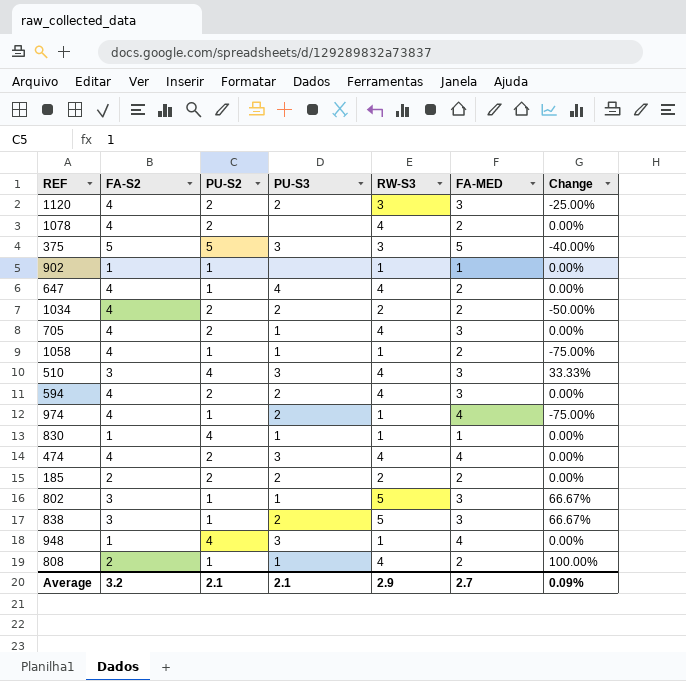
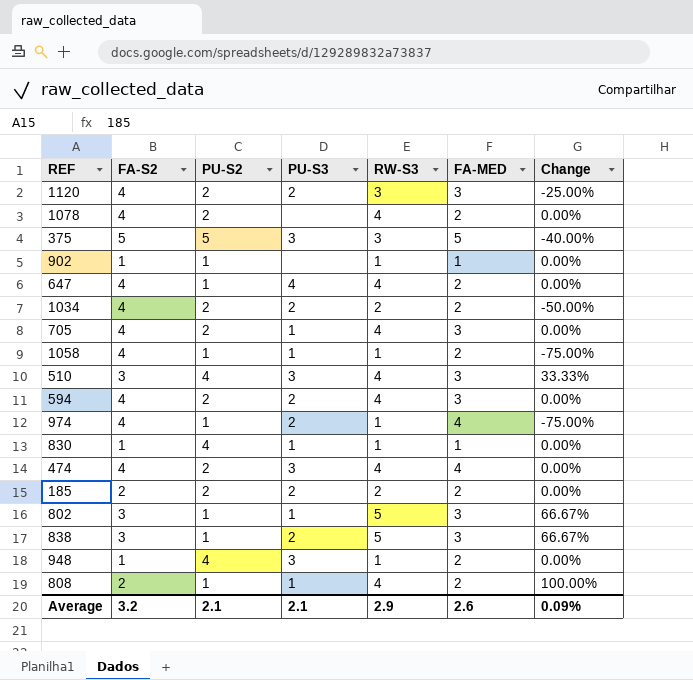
948 | FA-MED: 4 -> 2
Average | FA-MED: 2.7 -> 2.6

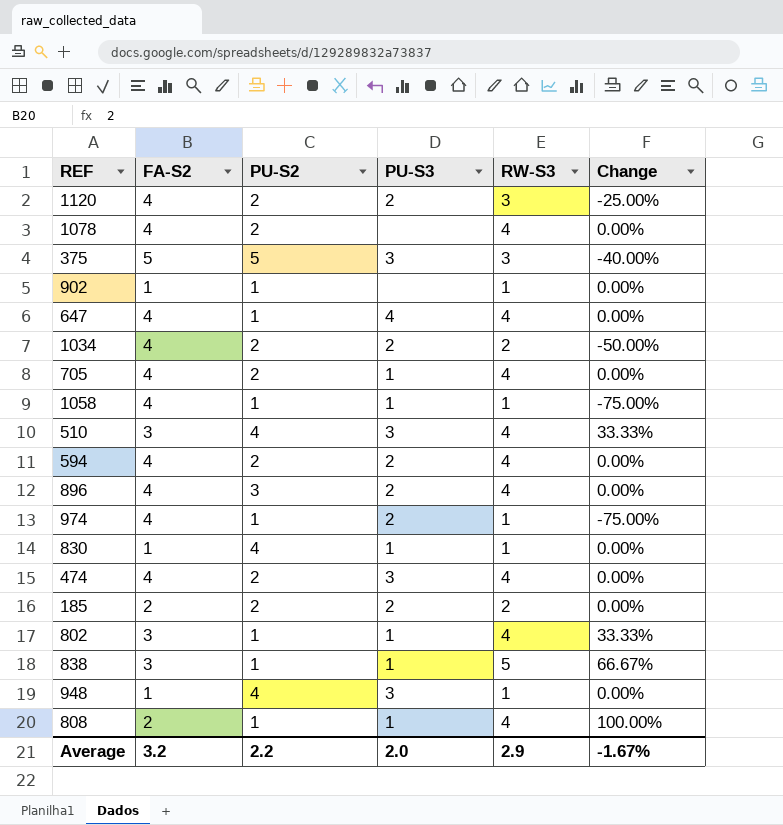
column FA-MED | position: 6 -> none
row 896: none -> 4 | 3 | 2 | 4 | 0.00%
802 | RW-S3: 5 -> 4
802 | Change: 66.67% -> 33.33%
838 | PU-S3: 2 -> 1
Average | PU-S2: 2.1 -> 2.2
Average | PU-S3: 2.1 -> 2.0
Average | Change: 0.09% -> -1.67%

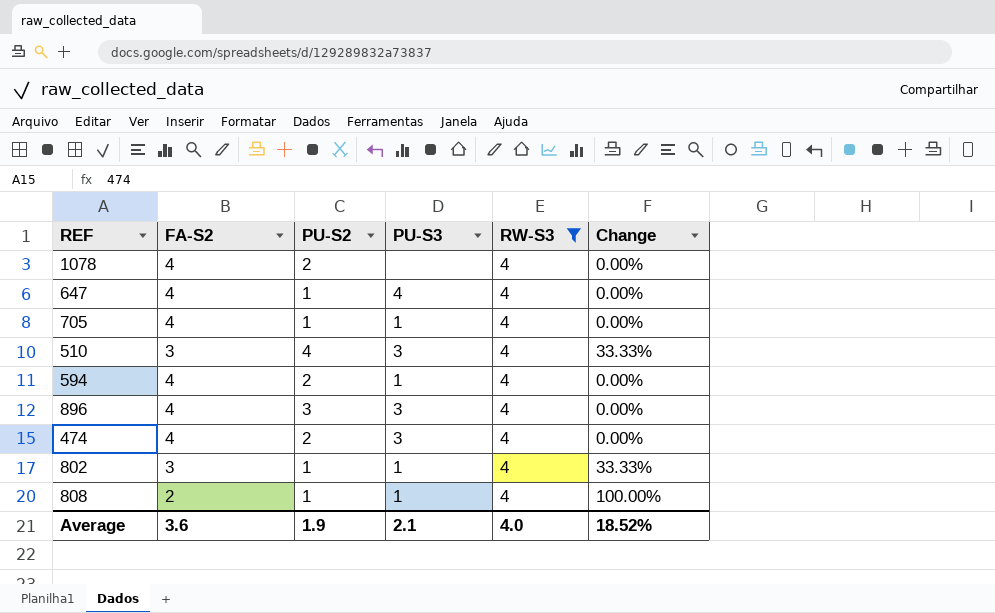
filter: none -> RW-S3 = 4
705 | PU-S2: 2 -> 1
594 | PU-S3: 2 -> 1
896 | PU-S3: 2 -> 3
Average | FA-S2: 3.2 -> 3.6
Average | PU-S2: 2.2 -> 1.9
Average | PU-S3: 2.0 -> 2.1
Average | RW-S3: 2.9 -> 4.0
Average | Change: -1.67% -> 18.52%

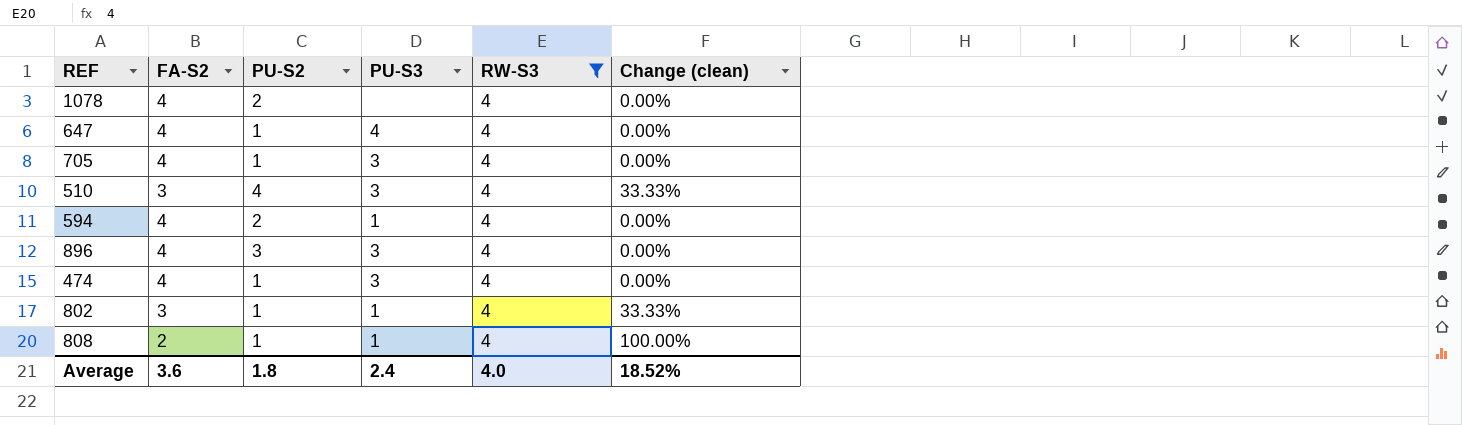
column name: Change -> Change (clean)
705 | PU-S3: 1 -> 3
474 | PU-S2: 2 -> 1
Average | PU-S2: 1.9 -> 1.8
Average | PU-S3: 2.1 -> 2.4

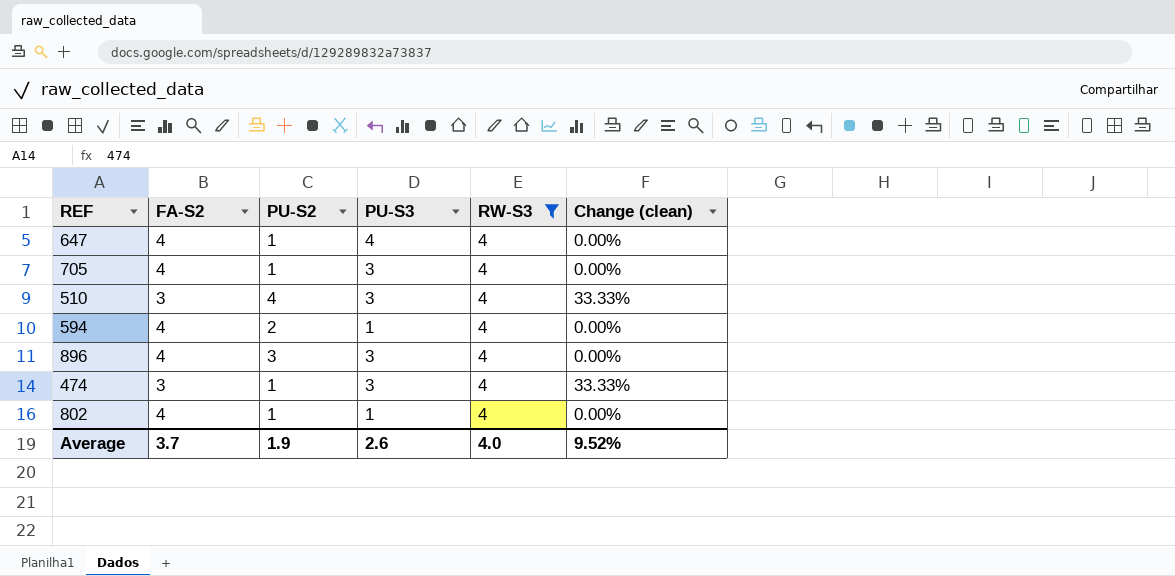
row 1078: 4 | 2 | none | 4 | 0.00% -> none
row 808: 2 | 1 | 1 | 4 | 100.00% -> none
474 | FA-S2: 4 -> 3
474 | Change (clean): 0.00% -> 33.33%
802 | FA-S2: 3 -> 4
802 | Change (clean): 33.33% -> 0.00%
Average | FA-S2: 3.6 -> 3.7
Average | PU-S2: 1.8 -> 1.9
Average | PU-S3: 2.4 -> 2.6
Average | Change (clean): 18.52% -> 9.52%

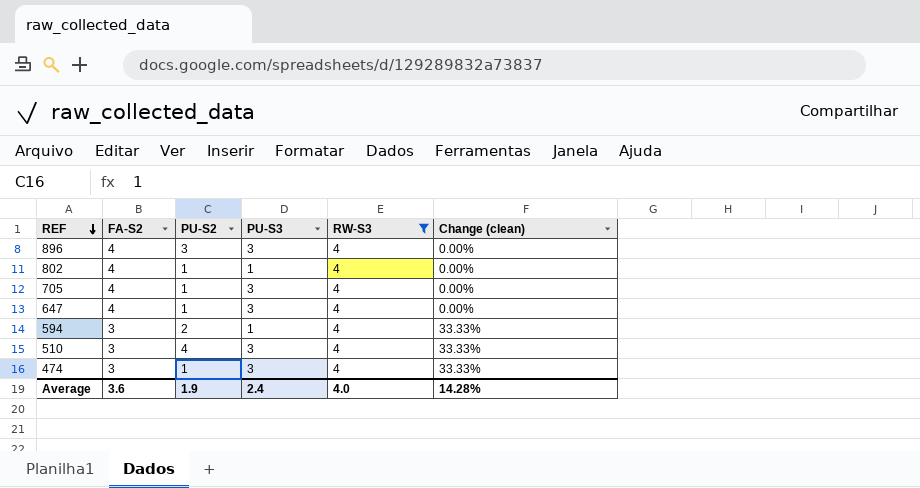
row order: none -> REF descending
647 | PU-S3: 4 -> 3
594 | FA-S2: 4 -> 3
594 | Change (clean): 0.00% -> 33.33%
Average | FA-S2: 3.7 -> 3.6
Average | PU-S3: 2.6 -> 2.4
Average | Change (clean): 9.52% -> 14.28%

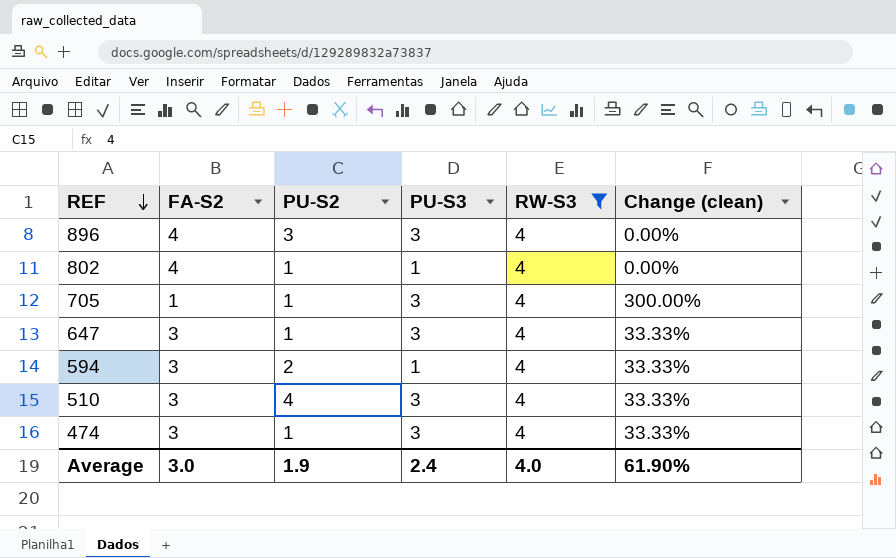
705 | FA-S2: 4 -> 1
705 | Change (clean): 0.00% -> 300.00%
647 | FA-S2: 4 -> 3
647 | Change (clean): 0.00% -> 33.33%
Average | FA-S2: 3.6 -> 3.0
Average | Change (clean): 14.28% -> 61.90%

